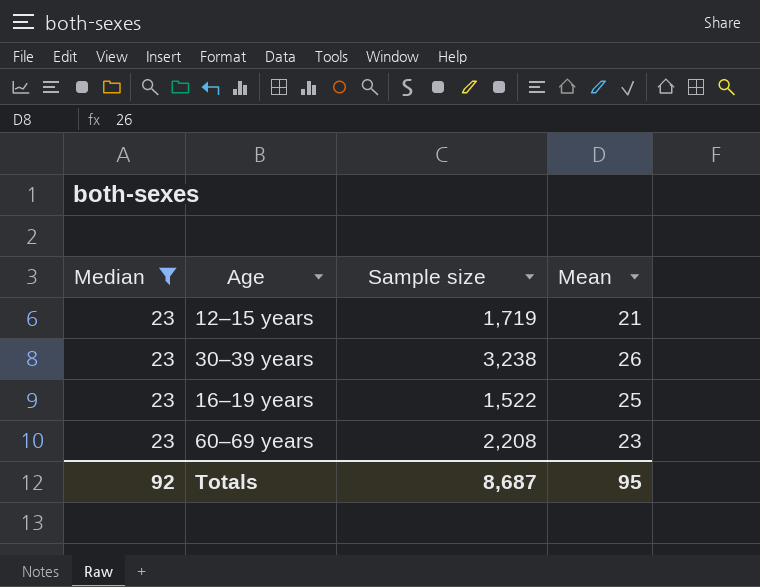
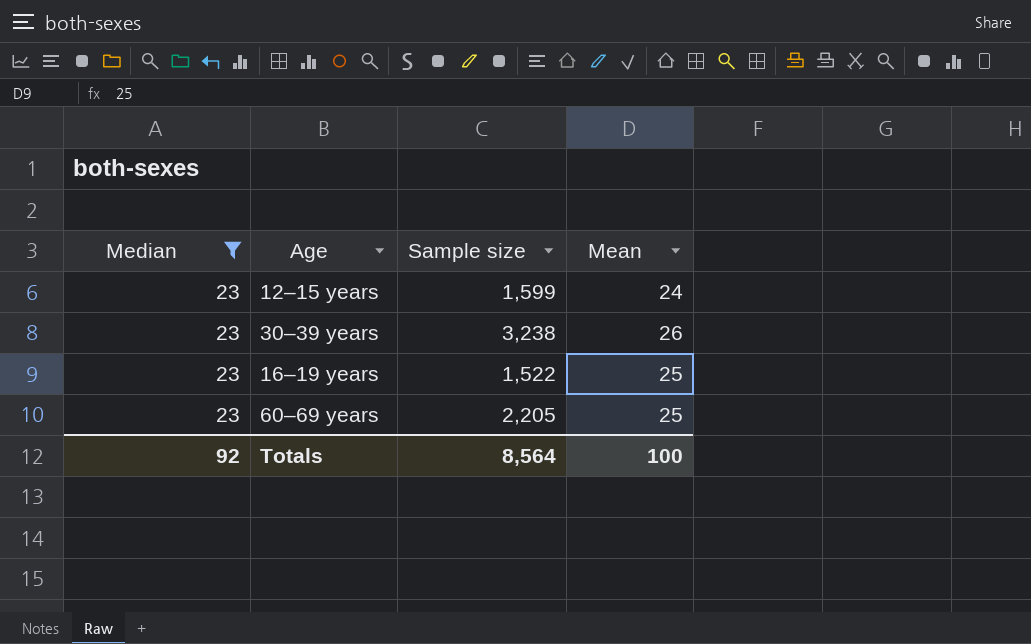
12–15 years | Sample size: 1,719 -> 1,599
12–15 years | Mean: 21 -> 24
60–69 years | Sample size: 2,208 -> 2,205
60–69 years | Mean: 23 -> 25
Totals | Sample size: 8,687 -> 8,564
Totals | Mean: 95 -> 100

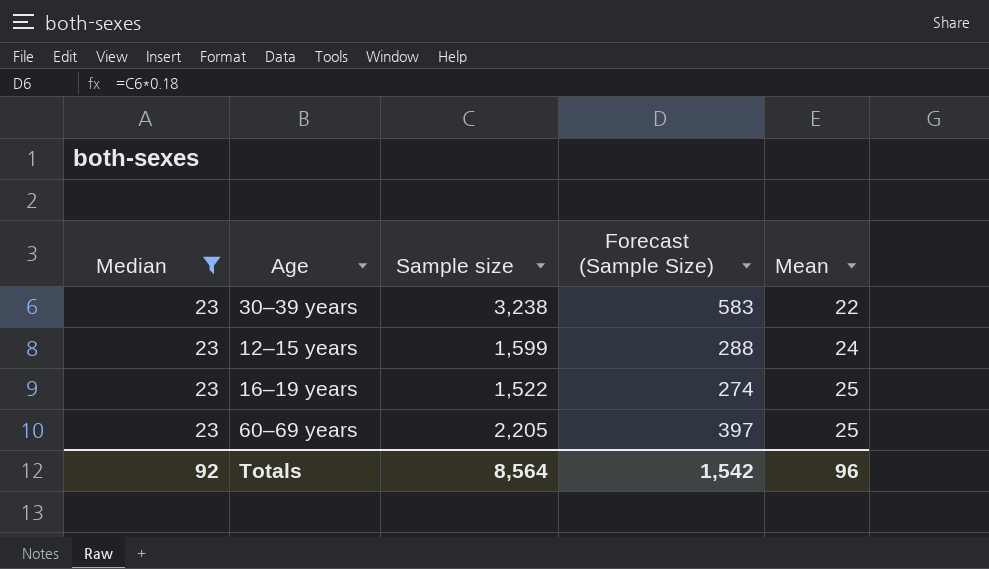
row order: none -> Mean ascending
column Forecast (Sample Size) | formula: none -> [Sample size] * 0.18
30–39 years | Mean: 26 -> 22
Totals | Mean: 100 -> 96

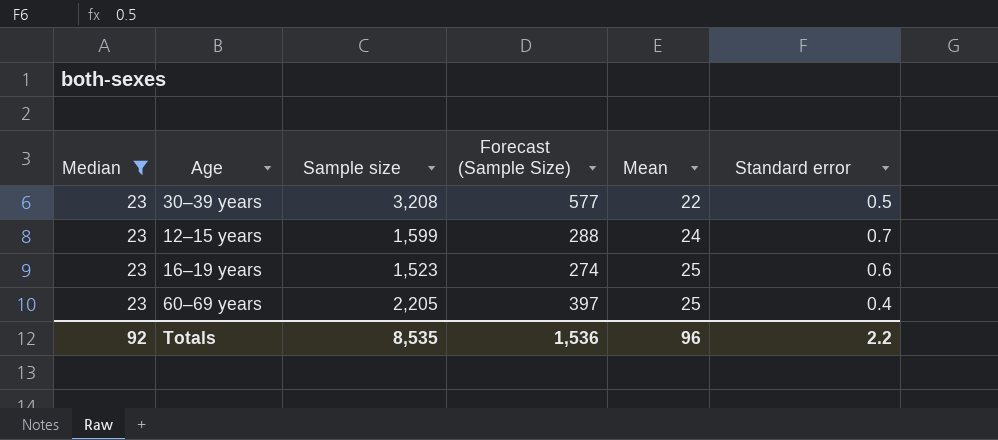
column Standard error | position: none -> 6
30–39 years | Sample size: 3,238 -> 3,208
30–39 years | Forecast (Sample Size): 583 -> 577
16–19 years | Sample size: 1,522 -> 1,523
Totals | Sample size: 8,564 -> 8,535
Totals | Forecast (Sample Size): 1,542 -> 1,536

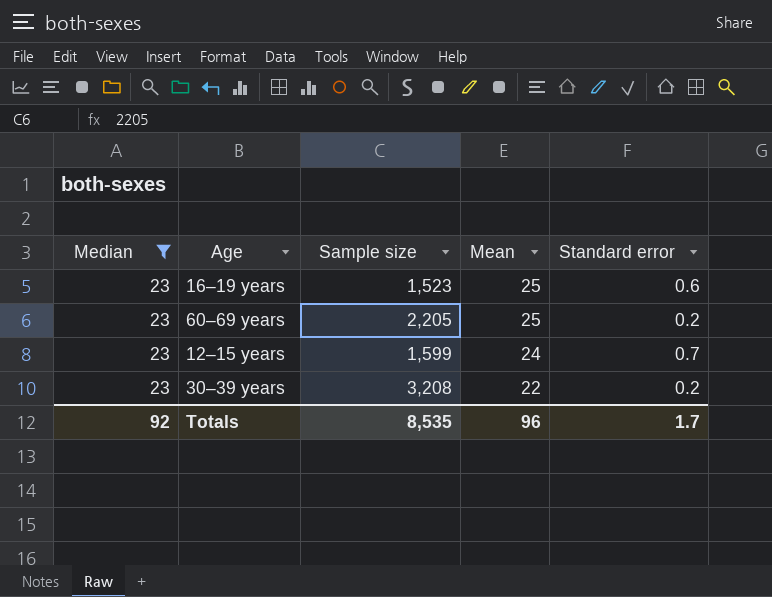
row order: Mean ascending -> Mean descending
column Forecast (Sample Size) | formula: [Sample size] * 0.18 -> none
60–69 years | Standard error: 0.4 -> 0.2
30–39 years | Standard error: 0.5 -> 0.2
Totals | Standard error: 2.2 -> 1.7

